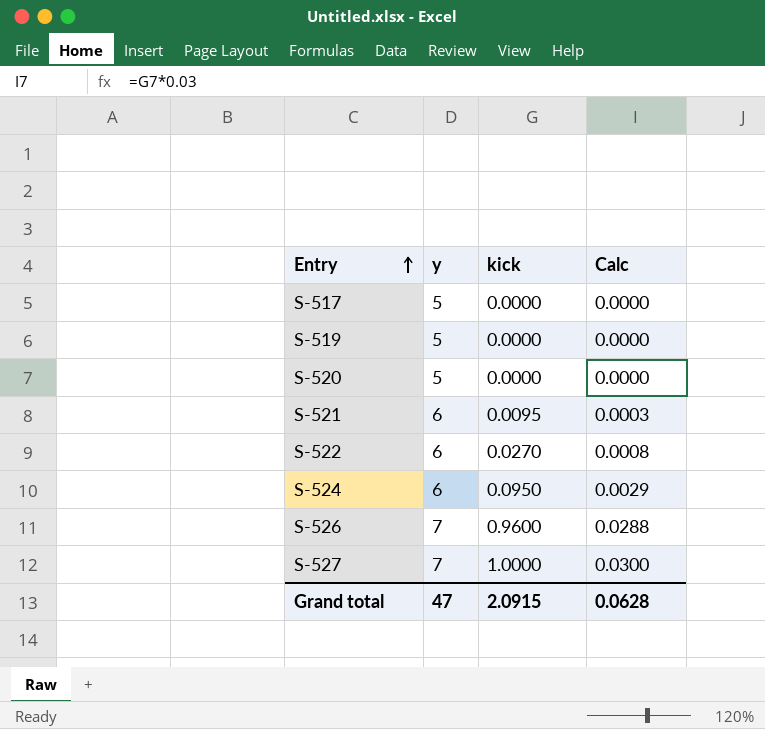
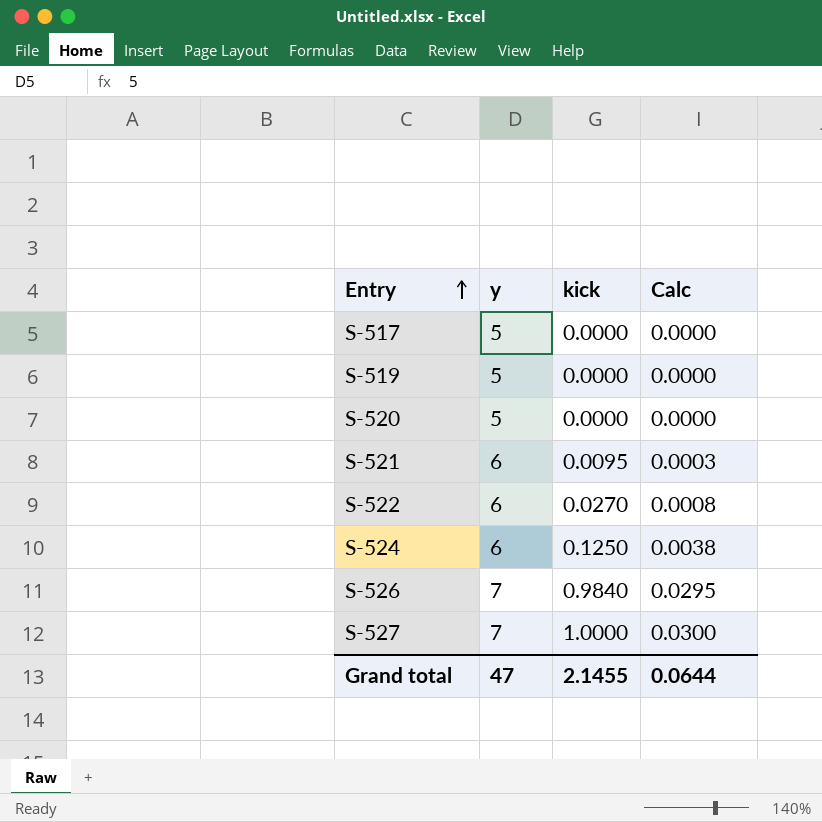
S-524 | kick: 0.0950 -> 0.1250
S-524 | Calc: 0.0029 -> 0.0038
S-526 | kick: 0.9600 -> 0.9840
S-526 | Calc: 0.0288 -> 0.0295
Grand total | kick: 2.0915 -> 2.1455
Grand total | Calc: 0.0628 -> 0.0644

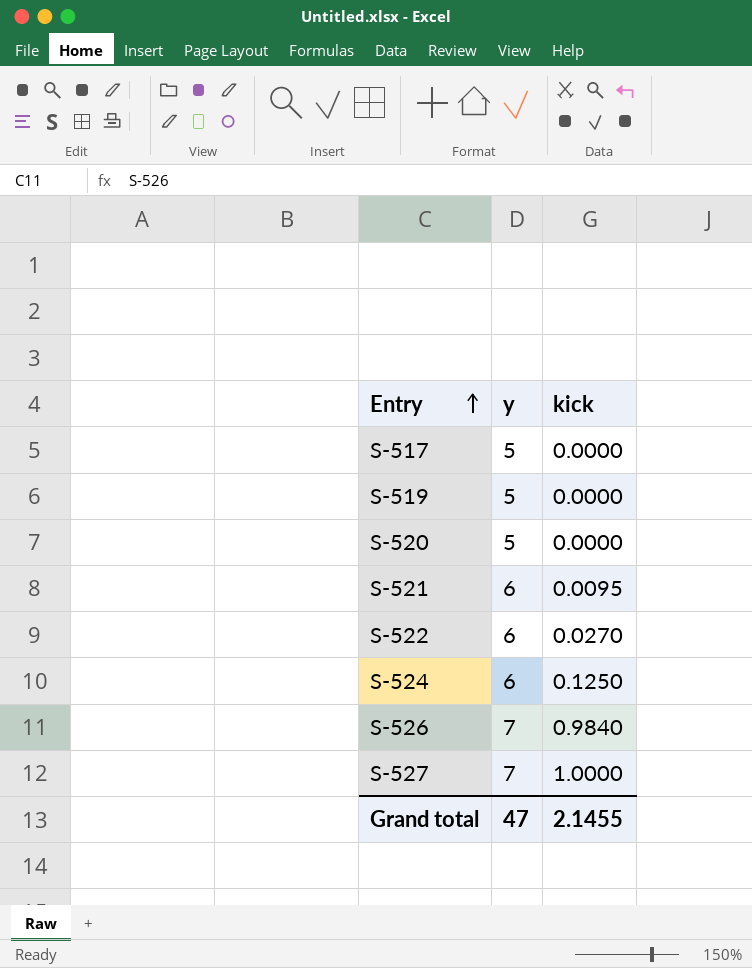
column Calc | formula: [kick] * 0.03 -> none

